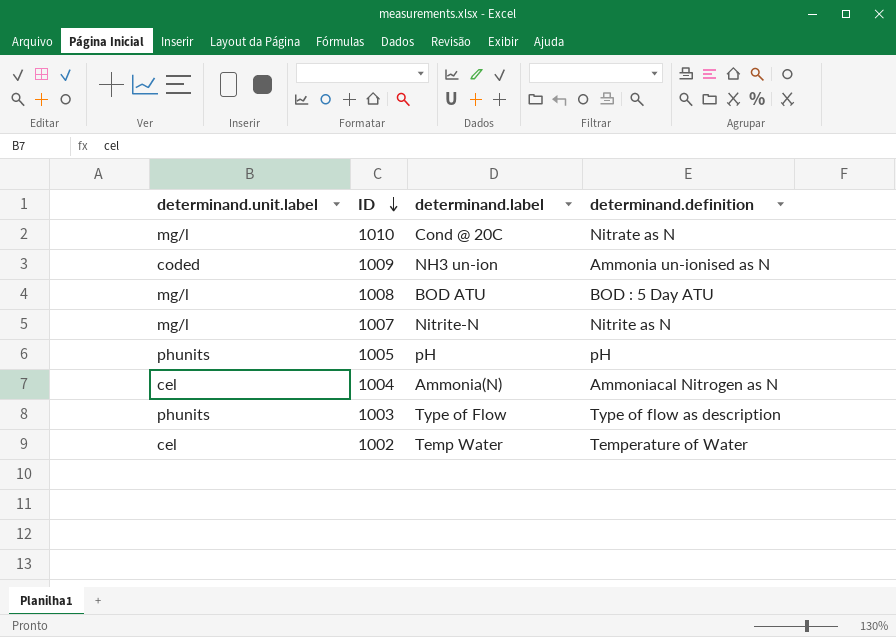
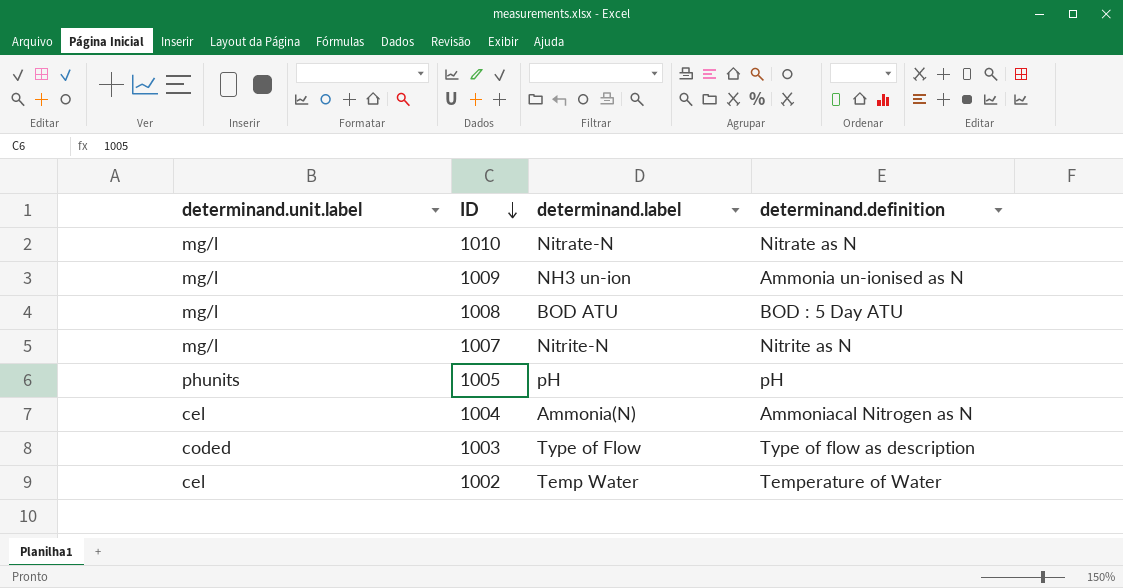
1010 | determinand.label: Cond @ 20C -> Nitrate-N
1009 | determinand.unit.label: coded -> mg/l
1003 | determinand.unit.label: phunits -> coded

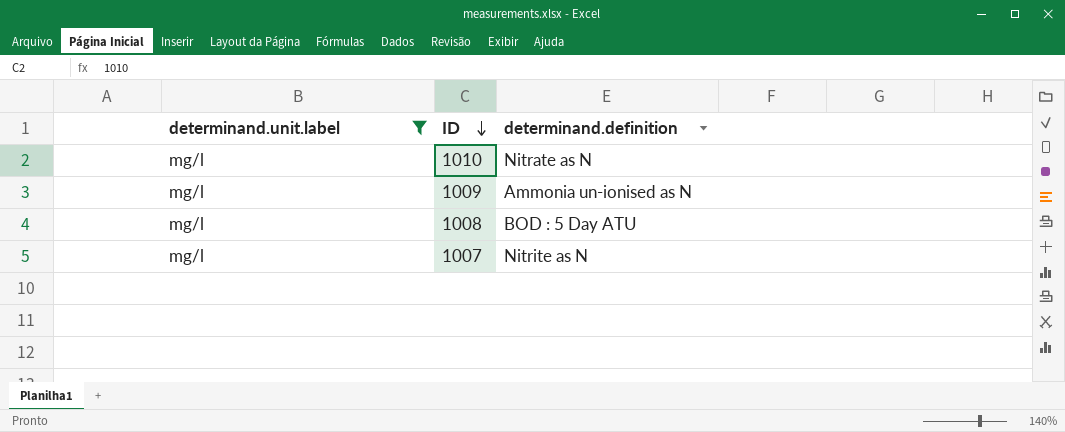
filter: none -> determinand.unit.label = mg/l
column determinand.label | position: 3 -> none

